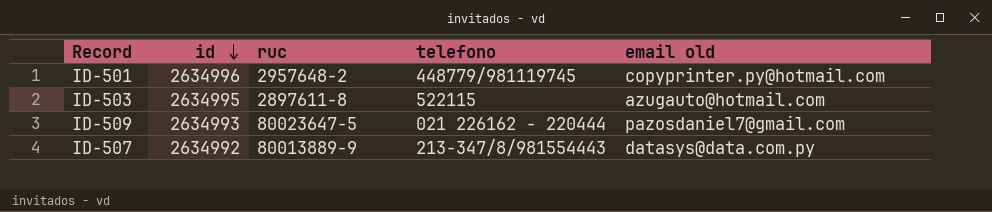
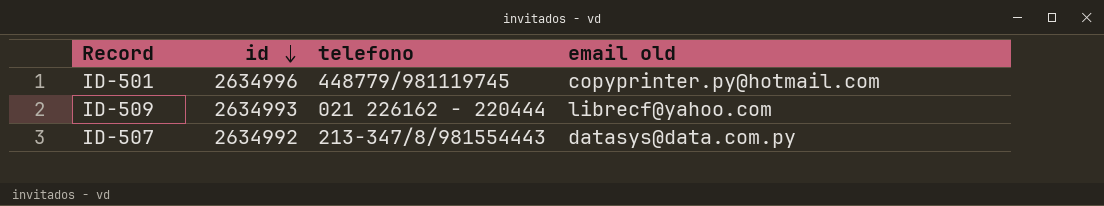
column ruc | position: 3 -> none
row ID-503: 2634995 | 2897611-8 | 522115 | azugauto@hotmail.com -> none
ID-509 | email old: pazosdaniel7@gmail.com -> librecf@yahoo.com

